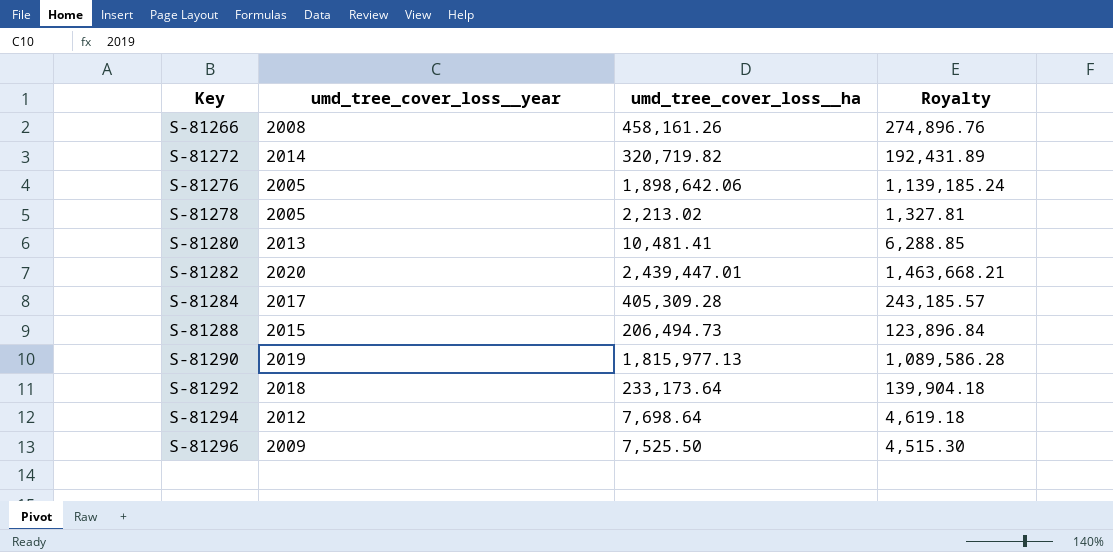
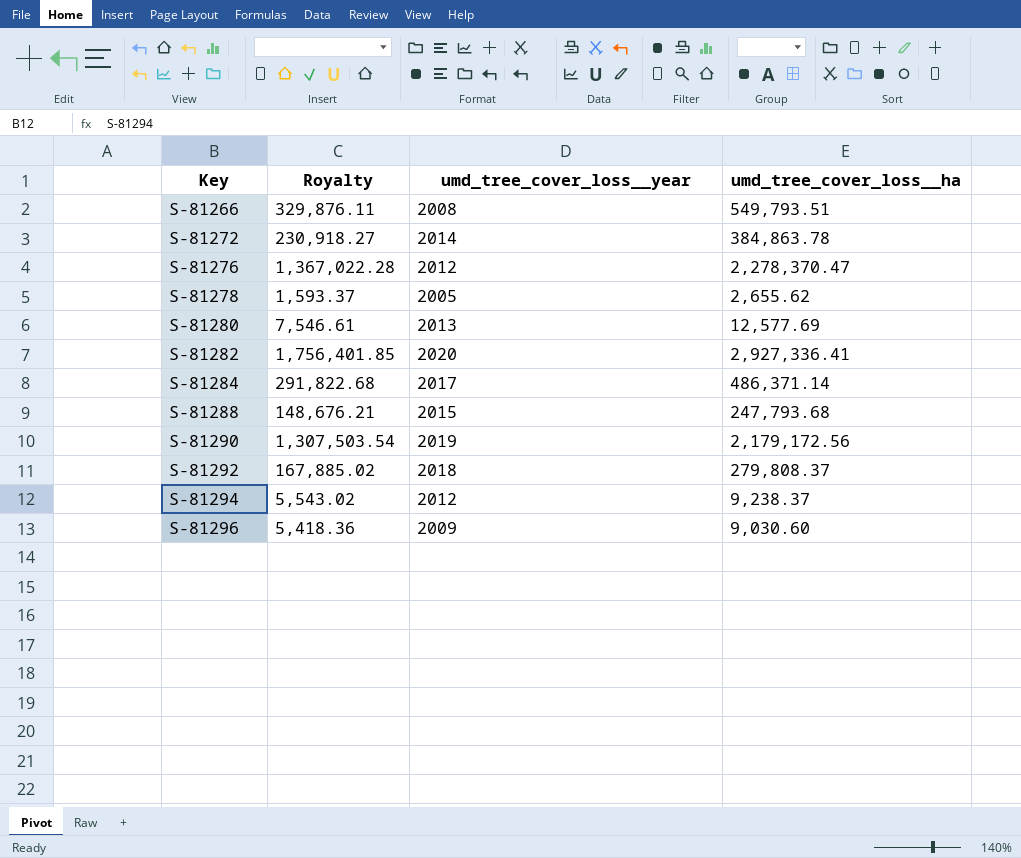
column Royalty | position: 4 -> 2
S-81266 | Royalty: 274,896.76 -> 329,876.11
S-81266 | umd_tree_cover_loss__ha: 458,161.26 -> 549,793.51
S-81272 | Royalty: 192,431.89 -> 230,918.27
S-81272 | umd_tree_cover_loss__ha: 320,719.82 -> 384,863.78
S-81276 | Royalty: 1,139,185.24 -> 1,367,022.28
S-81276 | umd_tree_cover_loss__year: 2005 -> 2012
S-81276 | umd_tree_cover_loss__ha: 1,898,642.06 -> 2,278,370.47
S-81278 | Royalty: 1,327.81 -> 1,593.37
S-81278 | umd_tree_cover_loss__ha: 2,213.02 -> 2,655.62
S-81280 | Royalty: 6,288.85 -> 7,546.61
S-81280 | umd_tree_cover_loss__ha: 10,481.41 -> 12,577.69
S-81282 | Royalty: 1,463,668.21 -> 1,756,401.85
S-81282 | umd_tree_cover_loss__ha: 2,439,447.01 -> 2,927,336.41
S-81284 | Royalty: 243,185.57 -> 291,822.68
S-81284 | umd_tree_cover_loss__ha: 405,309.28 -> 486,371.14
S-81288 | Royalty: 123,896.84 -> 148,676.21
S-81288 | umd_tree_cover_loss__ha: 206,494.73 -> 247,793.68
S-81290 | Royalty: 1,089,586.28 -> 1,307,503.54
S-81290 | umd_tree_cover_loss__ha: 1,815,977.13 -> 2,179,172.56
S-81292 | Royalty: 139,904.18 -> 167,885.02
S-81292 | umd_tree_cover_loss__ha: 233,173.64 -> 279,808.37
S-81294 | Royalty: 4,619.18 -> 5,543.02
S-81294 | umd_tree_cover_loss__ha: 7,698.64 -> 9,238.37
S-81296 | Royalty: 4,515.30 -> 5,418.36
S-81296 | umd_tree_cover_loss__ha: 7,525.50 -> 9,030.60

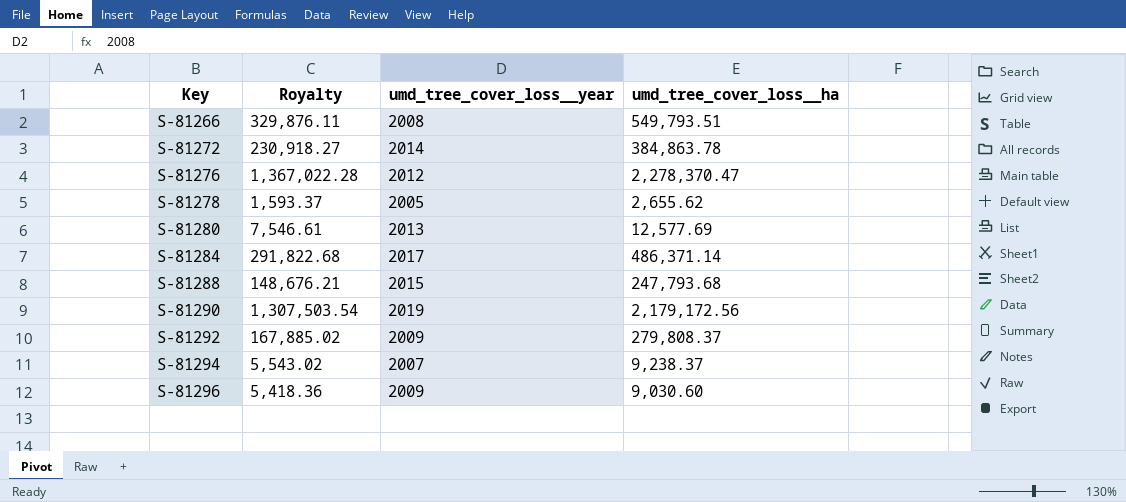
row S-81282: 1,756,401.85 | 2020 | 2,927,336.41 -> none
S-81292 | umd_tree_cover_loss__year: 2018 -> 2009
S-81294 | umd_tree_cover_loss__year: 2012 -> 2007

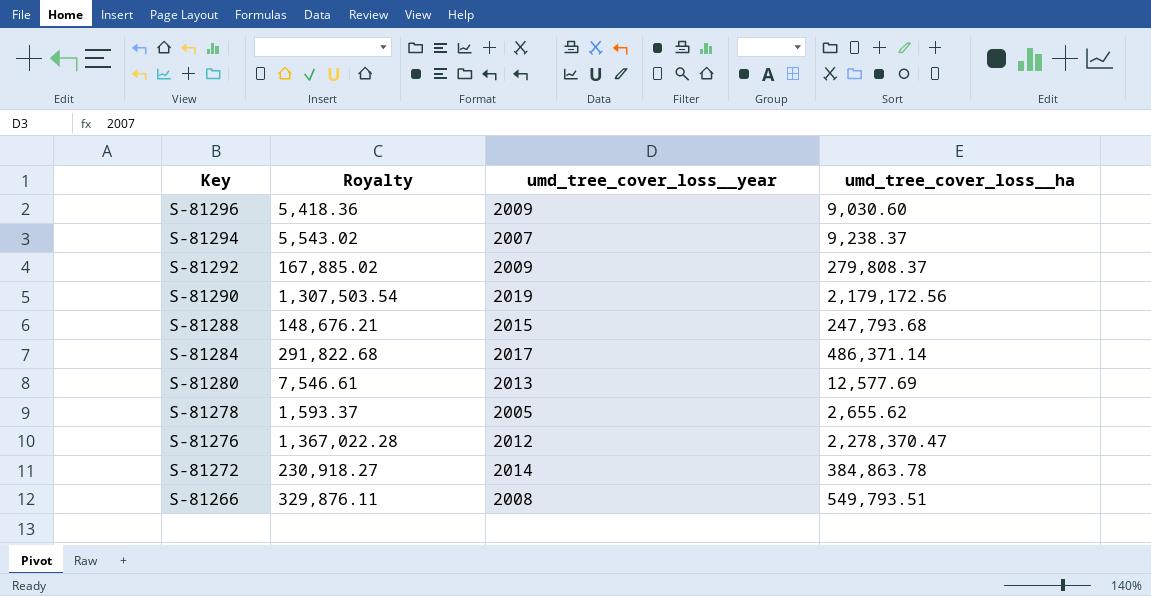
row order: Key ascending -> Key descending

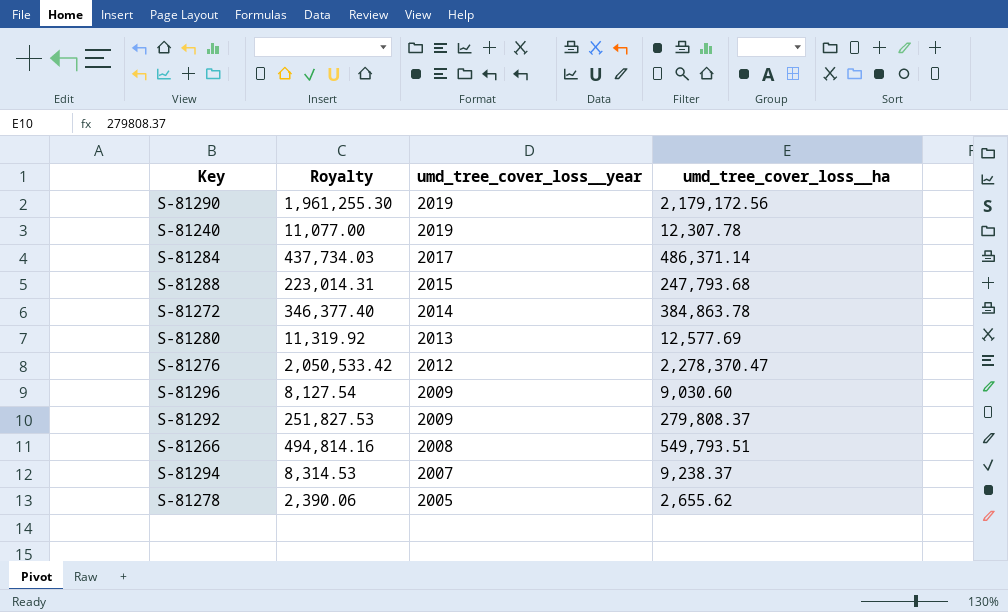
row order: Key descending -> umd_tree_cover_loss__year descending
column Royalty | formula: [umd_tree_cover_loss__ha] * 0.6 -> [umd_tree_cover_loss__ha] * 0.9
row S-81240: none -> 11,077.00 | 2019 | 12,307.78

